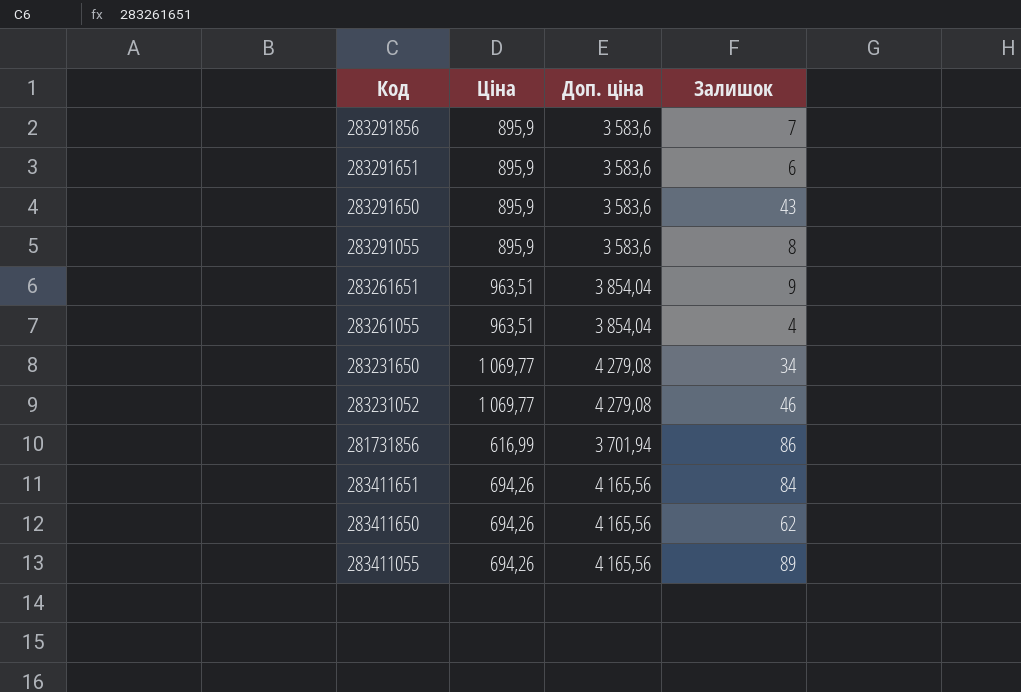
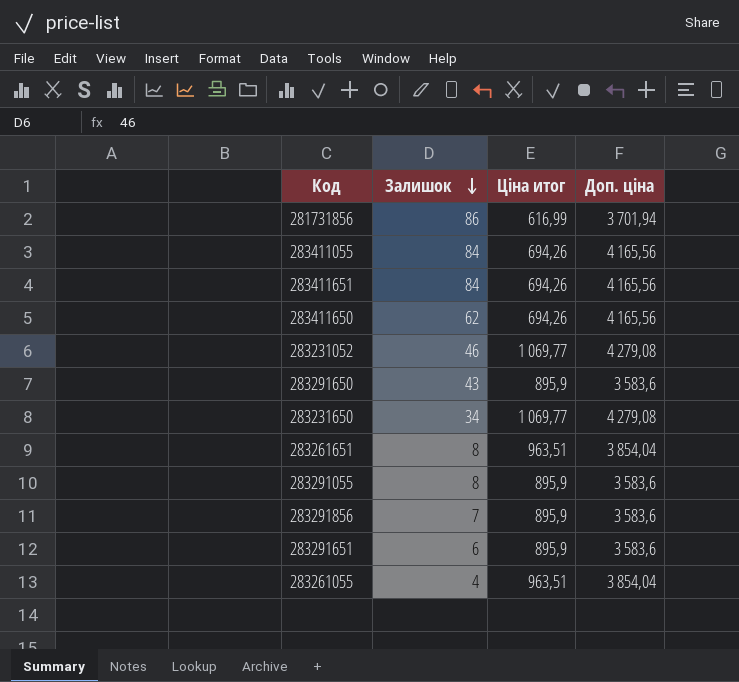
row order: none -> Залишок descending
column Залишок | position: 4 -> 2
column name: Ціна -> Ціна итог
283411055 | Залишок: 89 -> 84
283261651 | Залишок: 9 -> 8

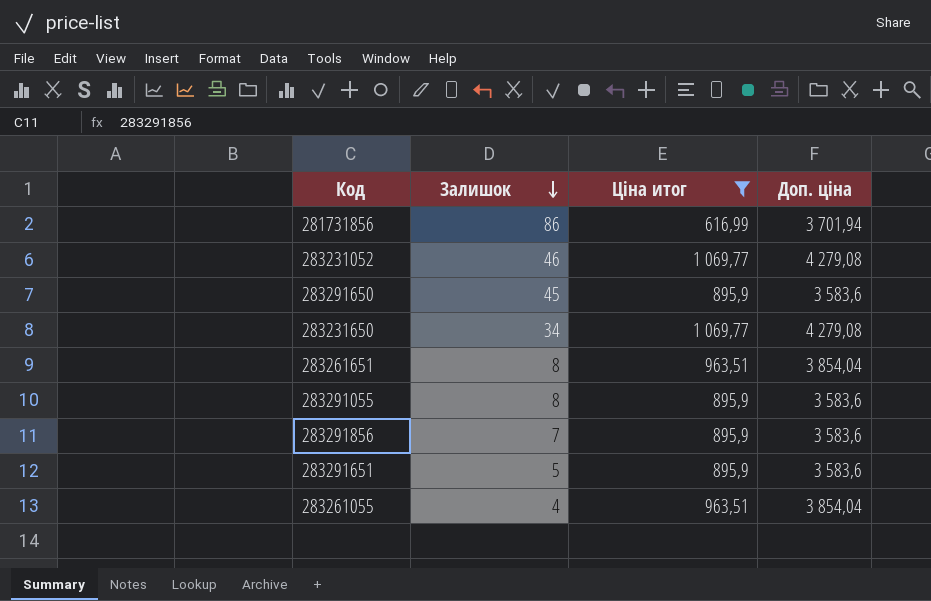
filter: none -> Ціна итог != 694,26
283291650 | Залишок: 43 -> 45
283291651 | Залишок: 6 -> 5

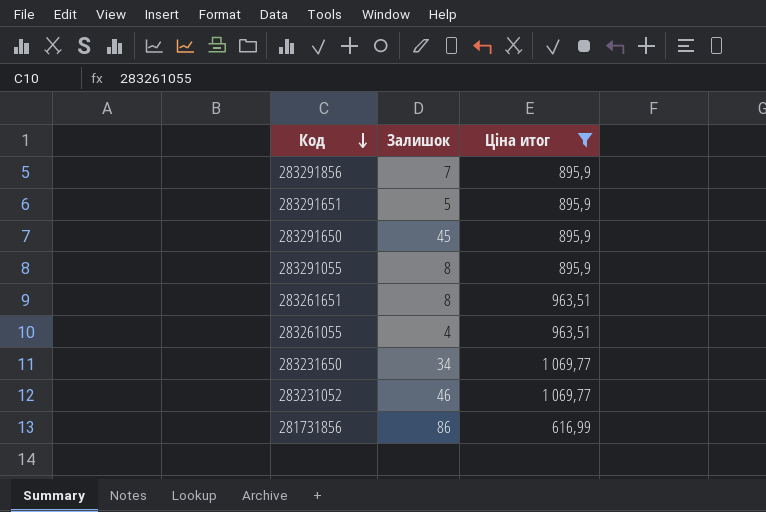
row order: Залишок descending -> Код descending
column Доп. ціна | position: 4 -> none

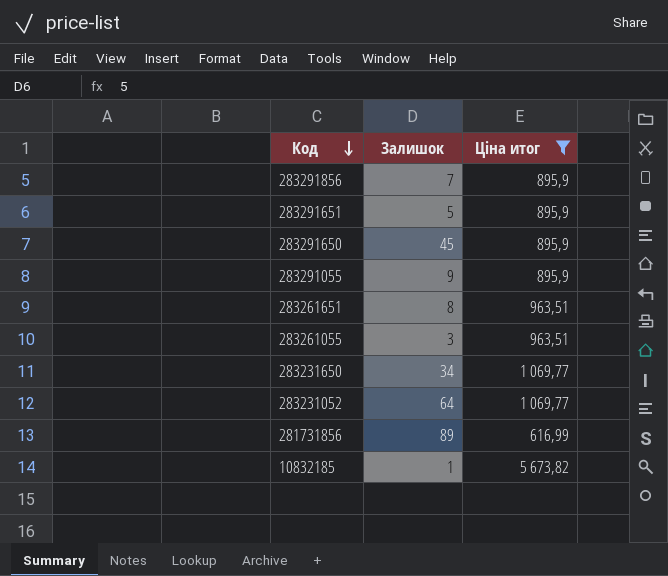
283291055 | Залишок: 8 -> 9
283261055 | Залишок: 4 -> 3
283231052 | Залишок: 46 -> 64
281731856 | Залишок: 86 -> 89
row 10832185: none -> 1 | 5 673,82

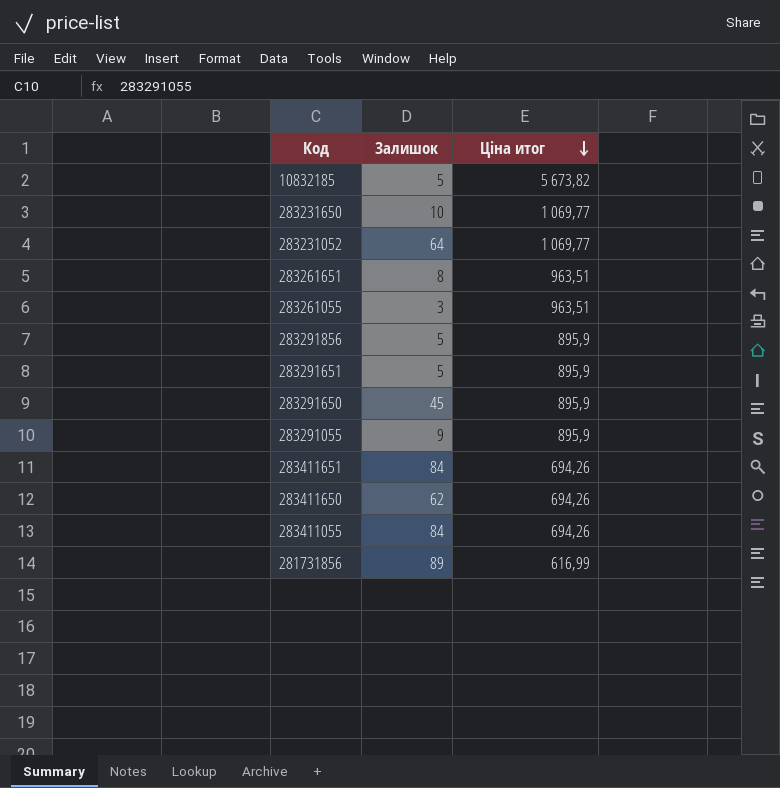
filter: Ціна итог != 694,26 -> none
row order: Код descending -> Ціна итог descending
10832185 | Залишок: 1 -> 5
283231650 | Залишок: 34 -> 10
283291856 | Залишок: 7 -> 5

